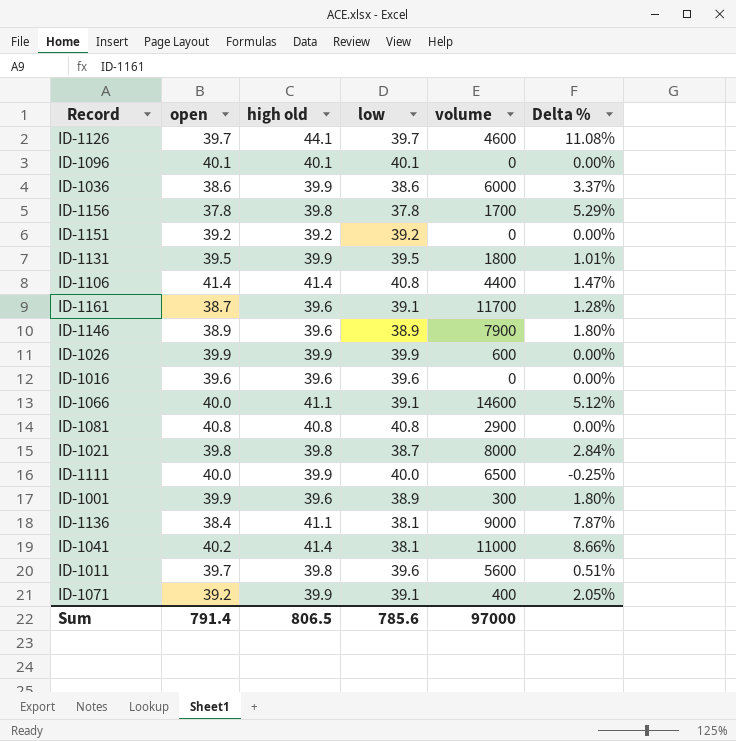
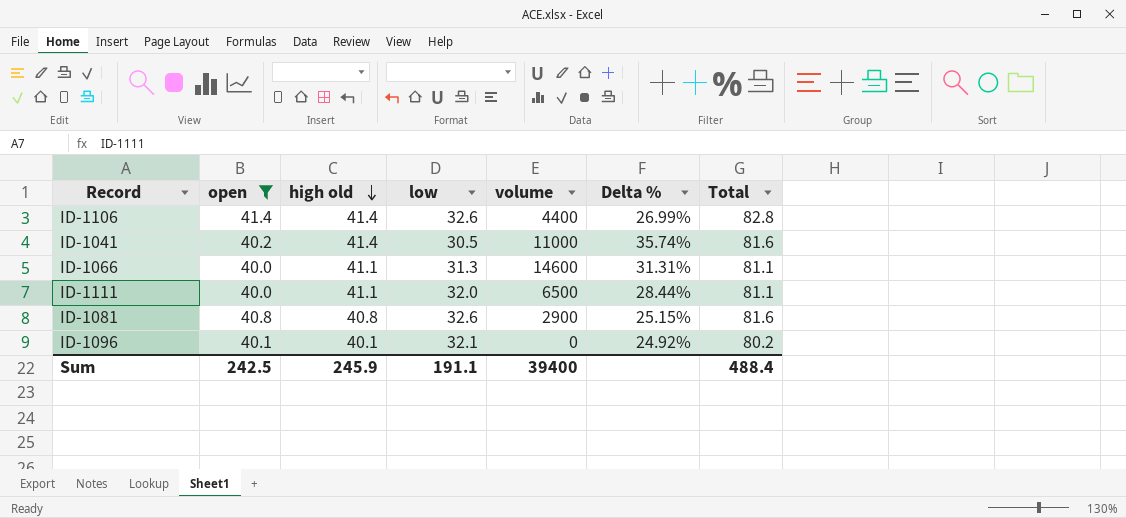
filter: none -> open >= 40.0
row order: none -> high old descending
column Total | formula: none -> [open] + [high old]
ID-1106 | low: 40.8 -> 32.6
ID-1106 | Delta %: 1.47% -> 26.99%
ID-1041 | low: 38.1 -> 30.5
ID-1041 | Delta %: 8.66% -> 35.74%
ID-1066 | low: 39.1 -> 31.3
ID-1066 | Delta %: 5.12% -> 31.31%
ID-1111 | high old: 39.9 -> 41.1
ID-1111 | low: 40.0 -> 32.0
ID-1111 | Delta %: -0.25% -> 28.44%
ID-1081 | low: 40.8 -> 32.6
ID-1081 | Delta %: 0.00% -> 25.15%
ID-1096 | low: 40.1 -> 32.1
ID-1096 | Delta %: 0.00% -> 24.92%
Sum | open: 791.4 -> 242.5
Sum | high old: 806.5 -> 245.9
Sum | low: 785.6 -> 191.1
Sum | volume: 97000 -> 39400

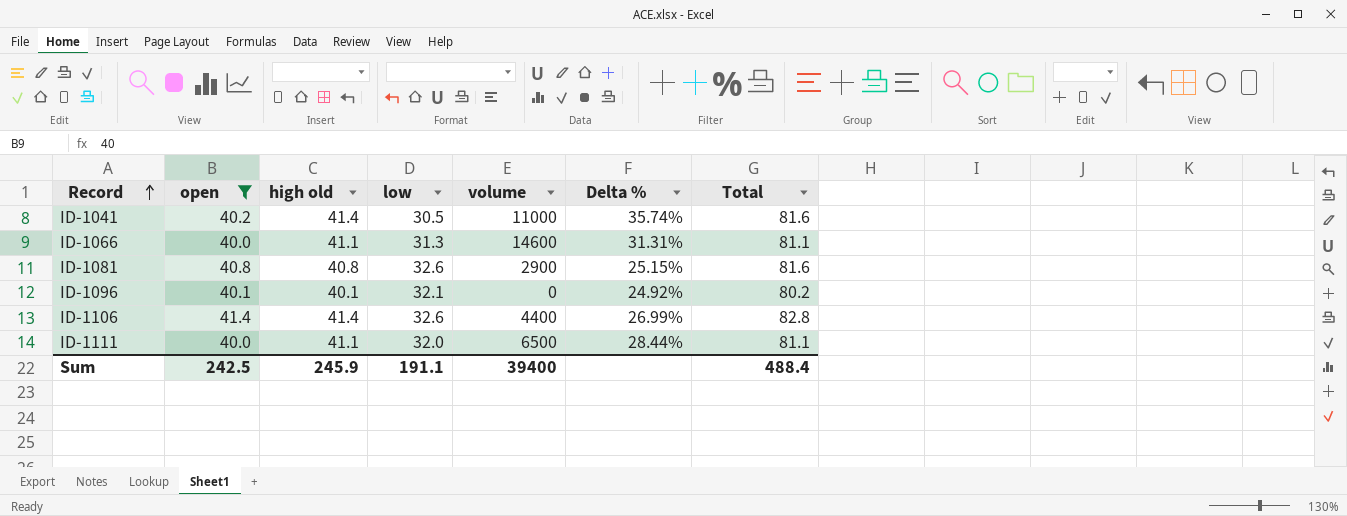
row order: high old descending -> Record ascending

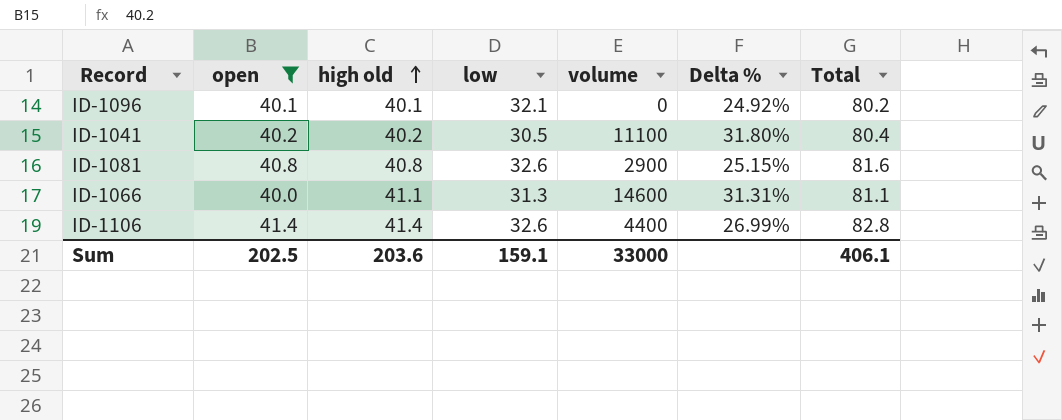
row order: Record ascending -> high old ascending
row ID-1111: 40.0 | 41.1 | 32.0 | 6500 | 28.44% | 81.1 -> none
ID-1041 | high old: 41.4 -> 40.2
ID-1041 | volume: 11000 -> 11100
ID-1041 | Delta %: 35.74% -> 31.80%
ID-1041 | Total: 81.6 -> 80.4
Sum | open: 242.5 -> 202.5
Sum | high old: 245.9 -> 203.6
Sum | low: 191.1 -> 159.1
Sum | volume: 39400 -> 33000
Sum | Total: 488.4 -> 406.1

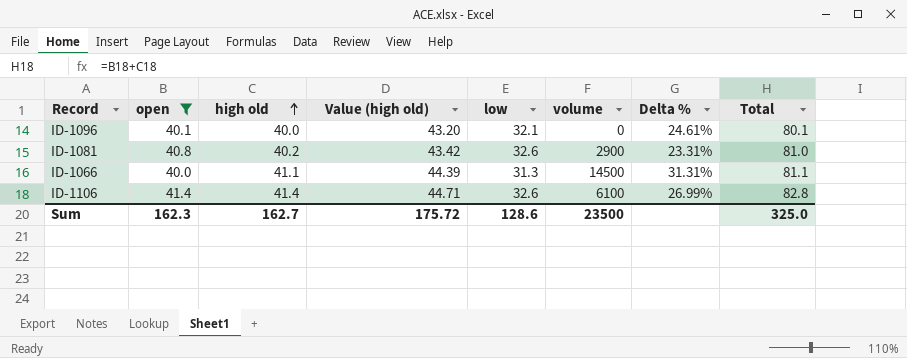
column Value (high old) | formula: none -> [high old] * 1.08
row ID-1041: 40.2 | 40.2 | 30.5 | 11100 | 31.80% | 80.4 -> none
ID-1096 | high old: 40.1 -> 40.0
ID-1096 | Delta %: 24.92% -> 24.61%
ID-1096 | Total: 80.2 -> 80.1
ID-1081 | high old: 40.8 -> 40.2
ID-1081 | Delta %: 25.15% -> 23.31%
ID-1081 | Total: 81.6 -> 81.0
ID-1066 | volume: 14600 -> 14500
ID-1106 | volume: 4400 -> 6100
Sum | open: 202.5 -> 162.3
Sum | high old: 203.6 -> 162.7
Sum | low: 159.1 -> 128.6
Sum | volume: 33000 -> 23500
Sum | Total: 406.1 -> 325.0

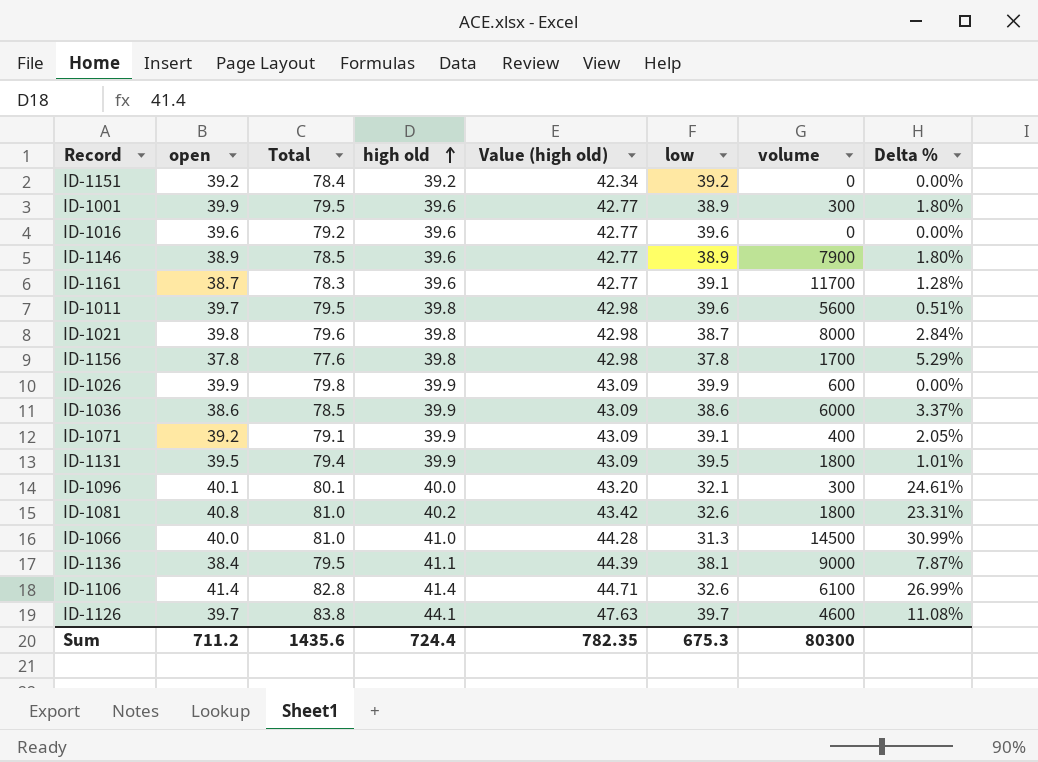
filter: open >= 40.0 -> none
column Total | position: 8 -> 3
ID-1096 | volume: 0 -> 300
ID-1081 | volume: 2900 -> 1800
ID-1066 | Total: 81.1 -> 81.0
ID-1066 | high old: 41.1 -> 41.0
ID-1066 | Value (high old): 44.39 -> 44.28
ID-1066 | Delta %: 31.31% -> 30.99%
Sum | open: 162.3 -> 711.2
Sum | Total: 325.0 -> 1435.6
Sum | high old: 162.7 -> 724.4
Sum | Value (high old): 175.72 -> 782.35
Sum | low: 128.6 -> 675.3
Sum | volume: 23500 -> 80300

